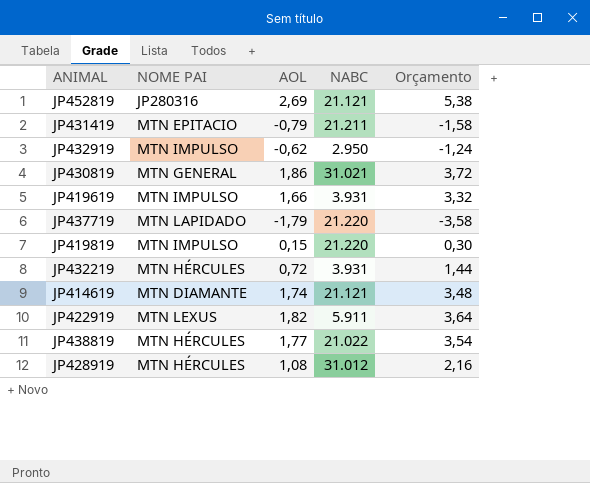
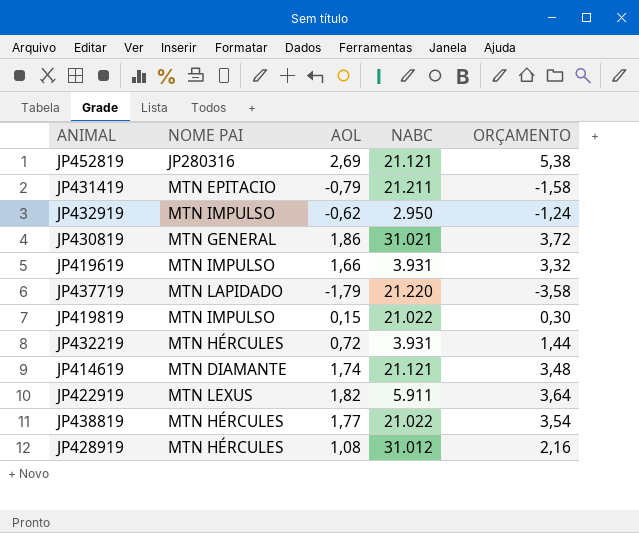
column name: Orçamento -> ORÇAMENTO
JP419819 | NABC: 21.220 -> 21.022

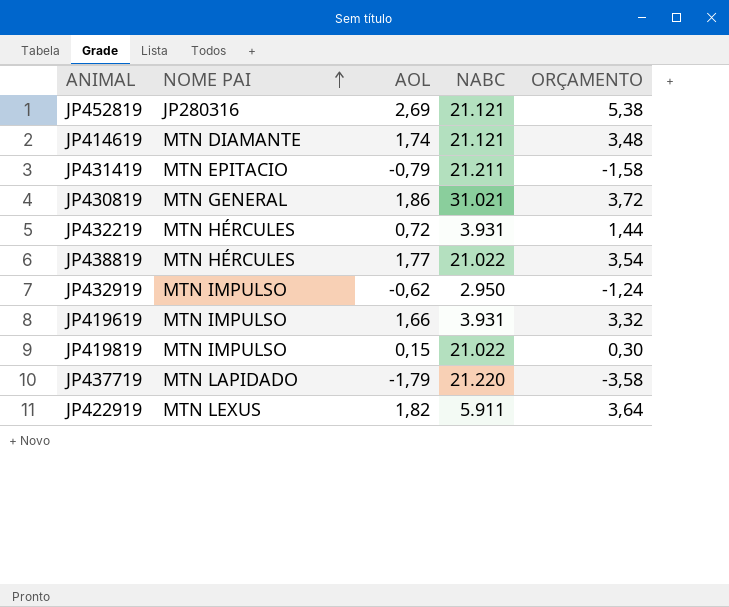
row order: none -> NOME PAI ascending
row JP428919: MTN HÉRCULES | 1,08 | 31.012 | 2,16 -> none

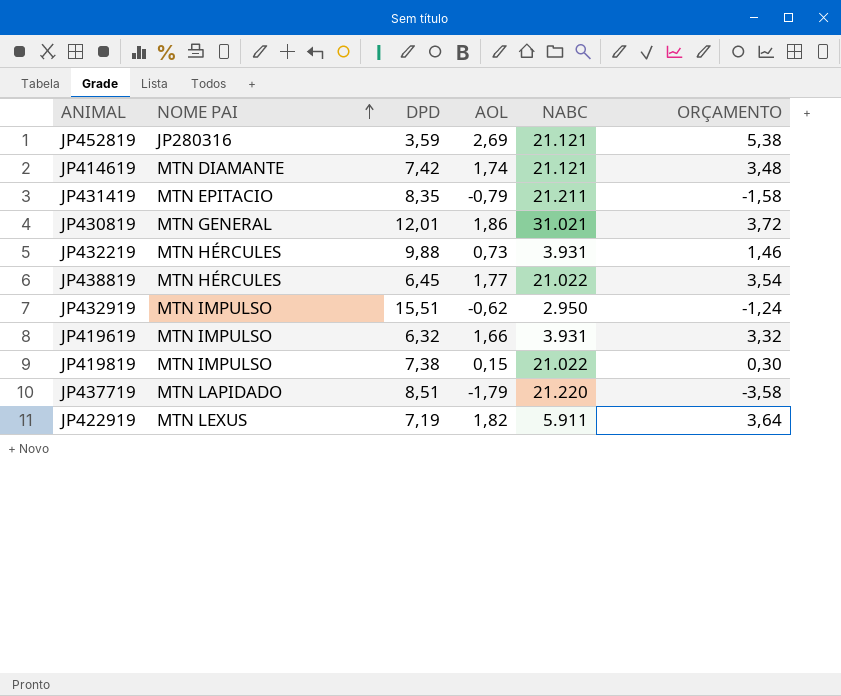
column DPD | position: none -> 3
JP432219 | AOL: 0,72 -> 0,73
JP432219 | ORÇAMENTO: 1,44 -> 1,46

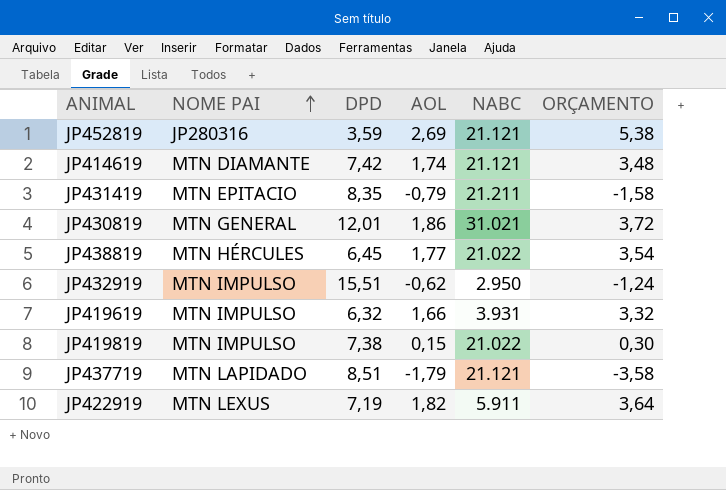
row JP432219: MTN HÉRCULES | 9,88 | 0,73 | 3.931 | 1,46 -> none
JP437719 | NABC: 21.220 -> 21.121

